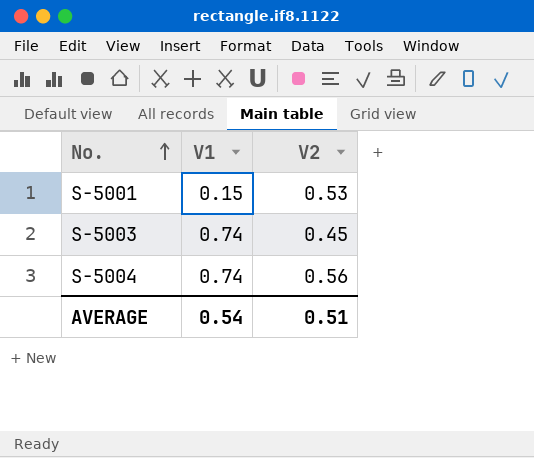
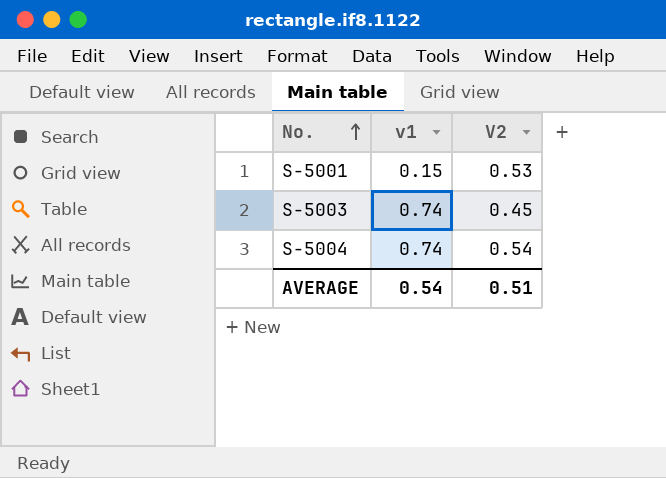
column name: V1 -> v1
S-5004 | V2: 0.56 -> 0.54

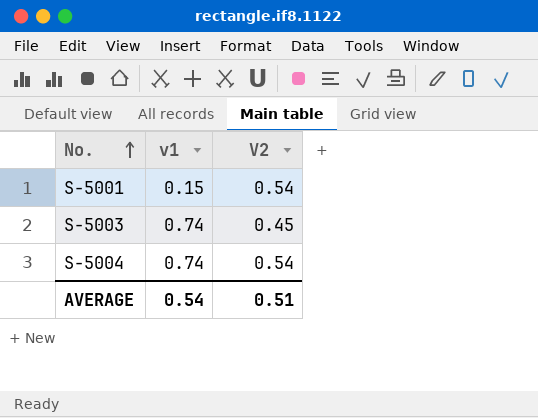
S-5001 | V2: 0.53 -> 0.54

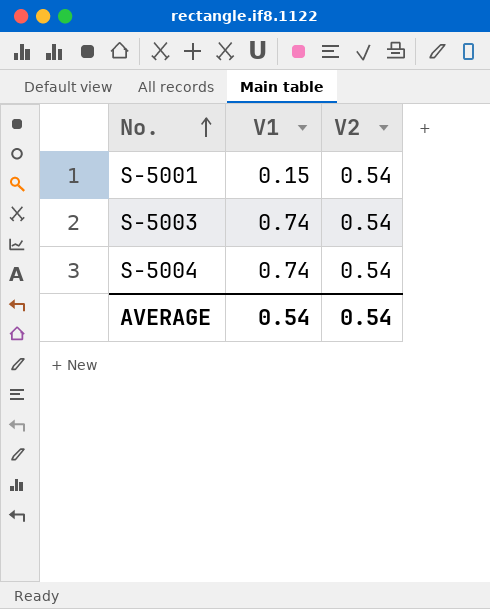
column name: v1 -> V1
S-5003 | V2: 0.45 -> 0.54
AVERAGE | V2: 0.51 -> 0.54

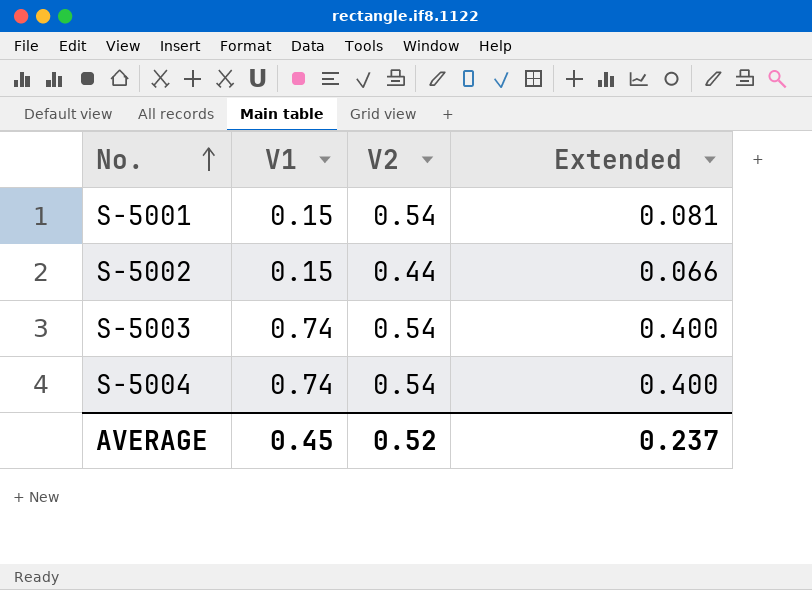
column Extended | formula: none -> [V1] * [V2]
row S-5002: none -> 0.15 | 0.44 | 0.066
AVERAGE | V1: 0.54 -> 0.45
AVERAGE | V2: 0.54 -> 0.52

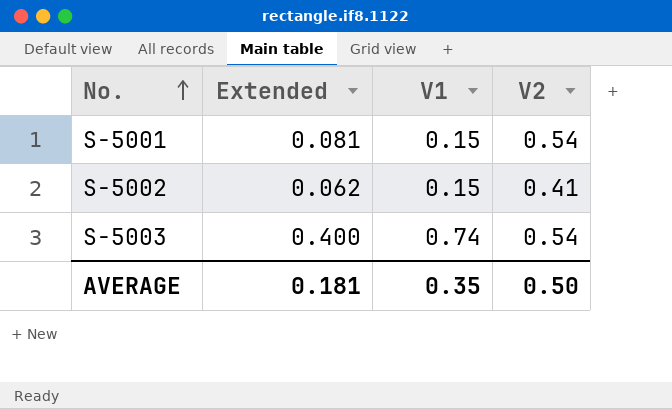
column Extended | position: 4 -> 2
row S-5004: 0.74 | 0.54 | 0.400 -> none
S-5002 | Extended: 0.066 -> 0.062
S-5002 | V2: 0.44 -> 0.41
AVERAGE | Extended: 0.237 -> 0.181
AVERAGE | V1: 0.45 -> 0.35
AVERAGE | V2: 0.52 -> 0.50

